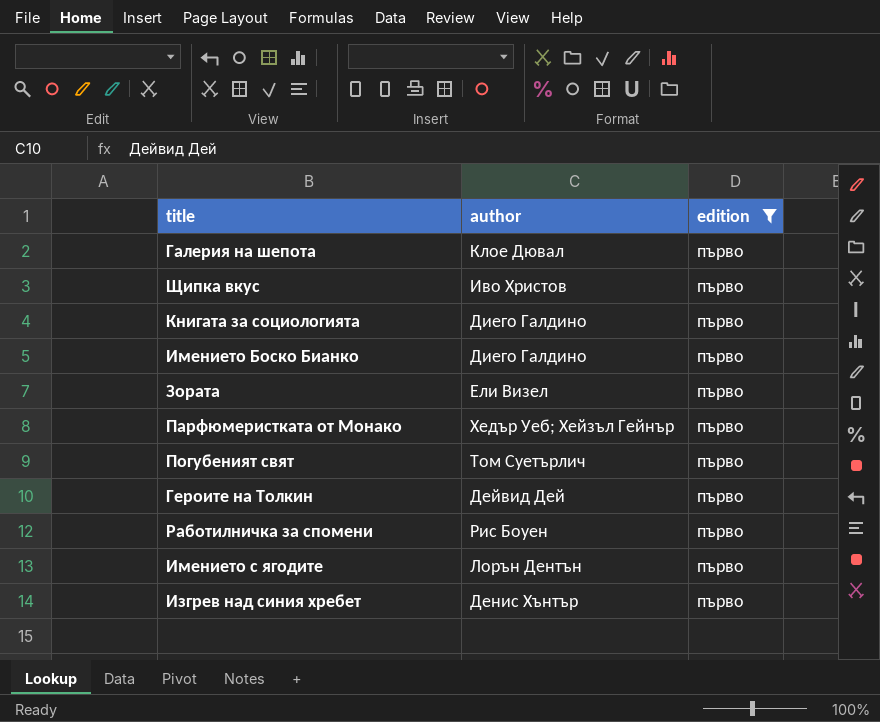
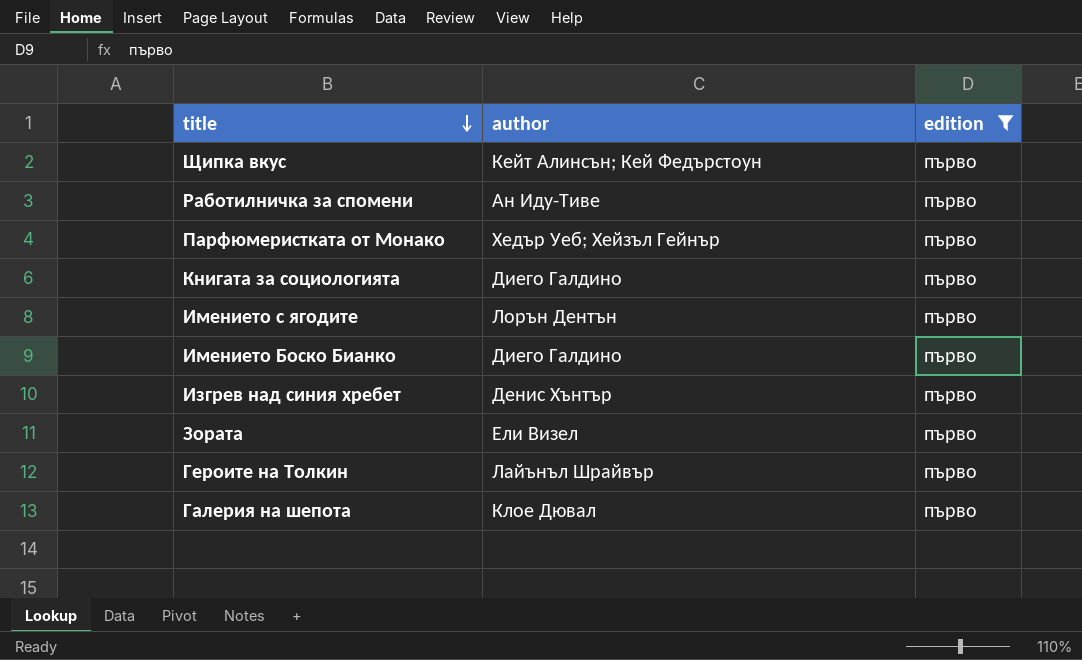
row order: none -> title descending
row Погубеният свят: Том Суетърлич | първо -> none
Щипка вкус | author: Иво Христов -> Кейт Алинсън; Кей Федърстоун
Работилничка за спомени | author: Рис Боуен -> Ан Иду-Тиве
Героите на Толкин | author: Дейвид Дей -> Лайънъл Шрайвър

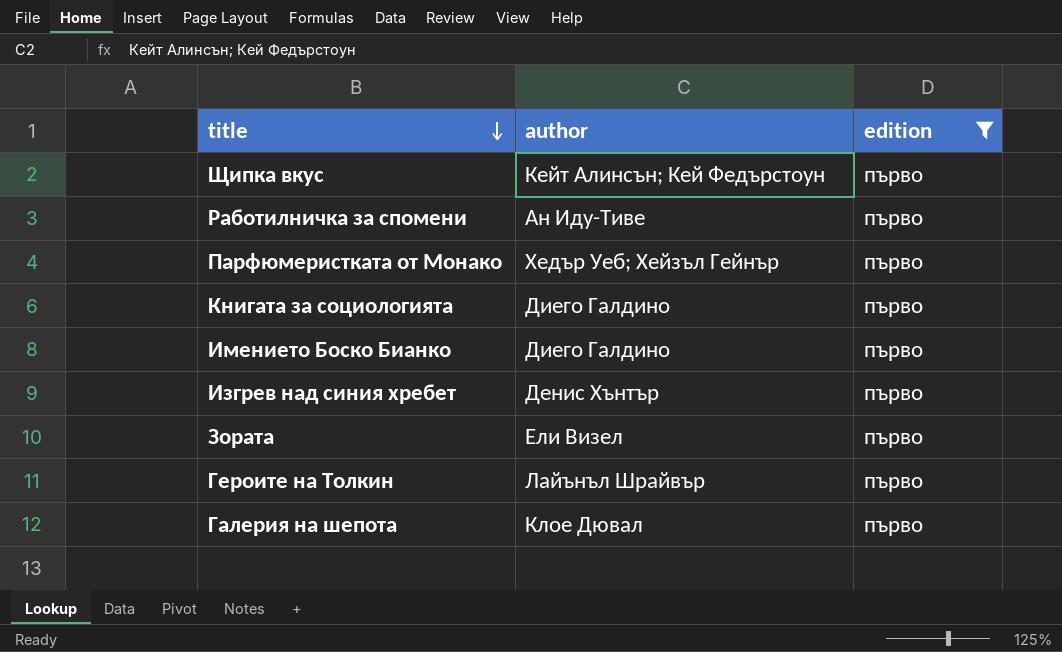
row Имението с ягодите: Лорън Дентън | първо -> none

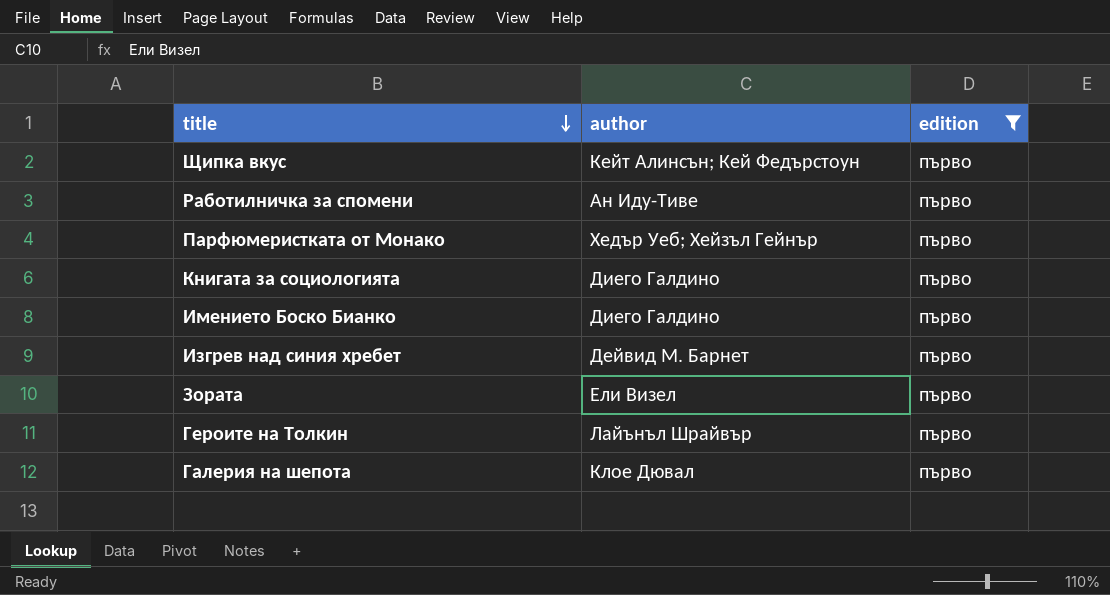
Изгрев над синия хребет | author: Денис Хънтър -> Дейвид М. Барнет

